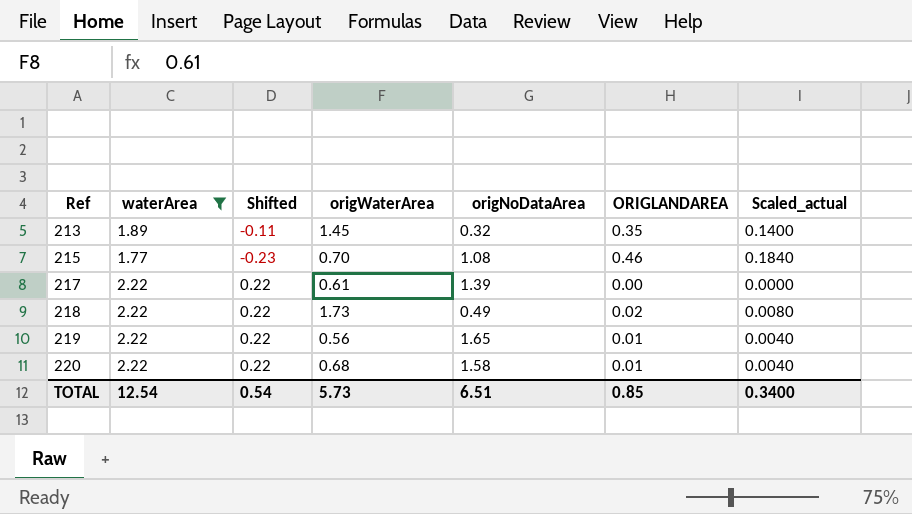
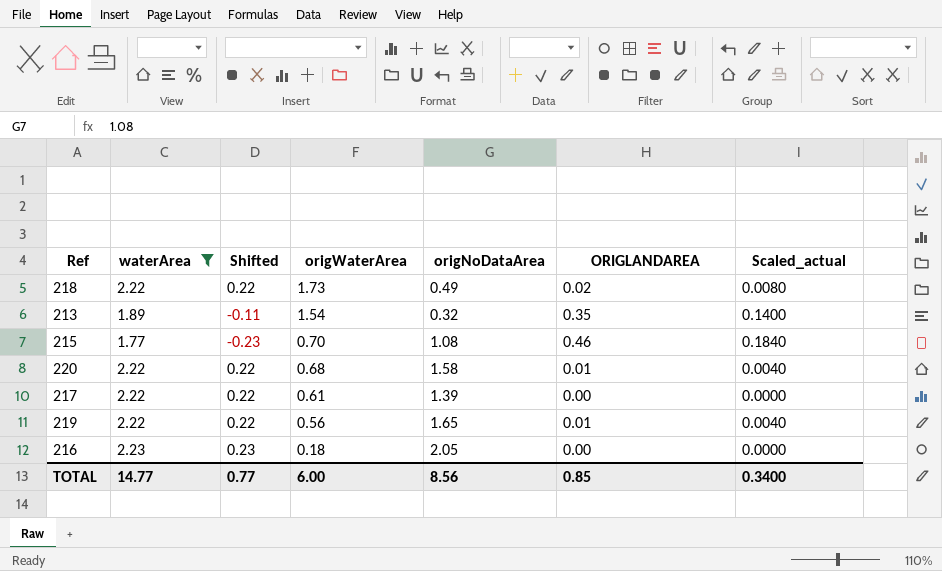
row order: Ref ascending -> origWaterArea descending
213 | origWaterArea: 1.45 -> 1.54
row 216: none -> 2.23 | 0.23 | 0.18 | 2.05 | 0.00 | 0.0000
TOTAL | waterArea: 12.54 -> 14.77
TOTAL | Shifted: 0.54 -> 0.77
TOTAL | origWaterArea: 5.73 -> 6.00
TOTAL | origNoDataArea: 6.51 -> 8.56

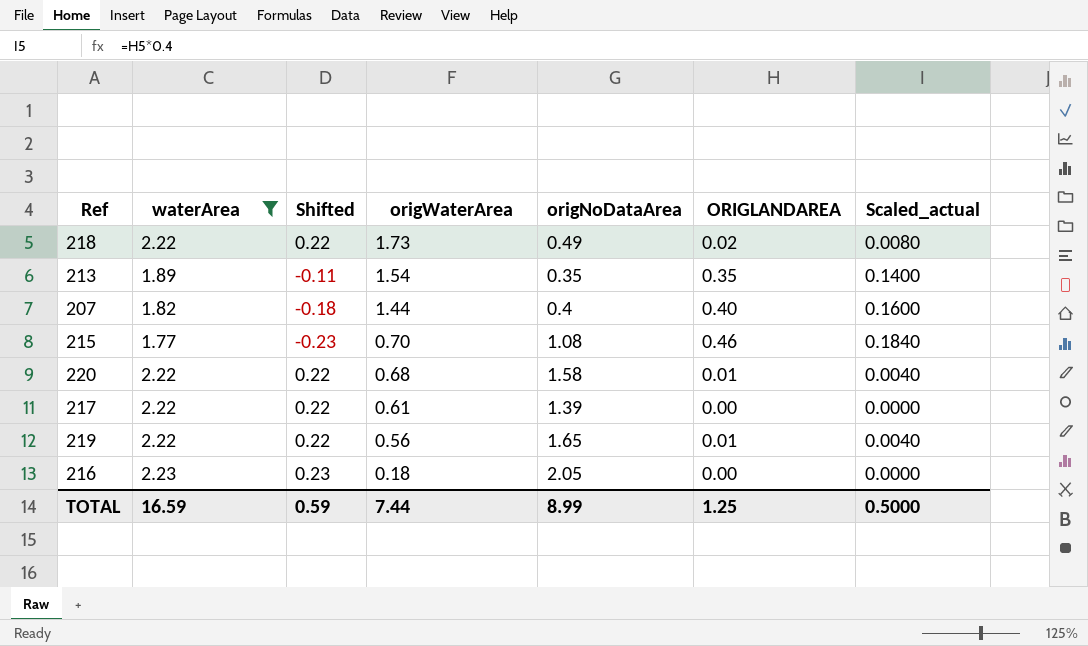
213 | origNoDataArea: 0.32 -> 0.35
row 207: none -> 1.82 | -0.18 | 1.44 | 0.4 | 0.40 | 0.1600
TOTAL | waterArea: 14.77 -> 16.59
TOTAL | Shifted: 0.77 -> 0.59
TOTAL | origWaterArea: 6.00 -> 7.44
TOTAL | origNoDataArea: 8.56 -> 8.99
TOTAL | ORIGLANDAREA: 0.85 -> 1.25
TOTAL | Scaled_actual: 0.3400 -> 0.5000

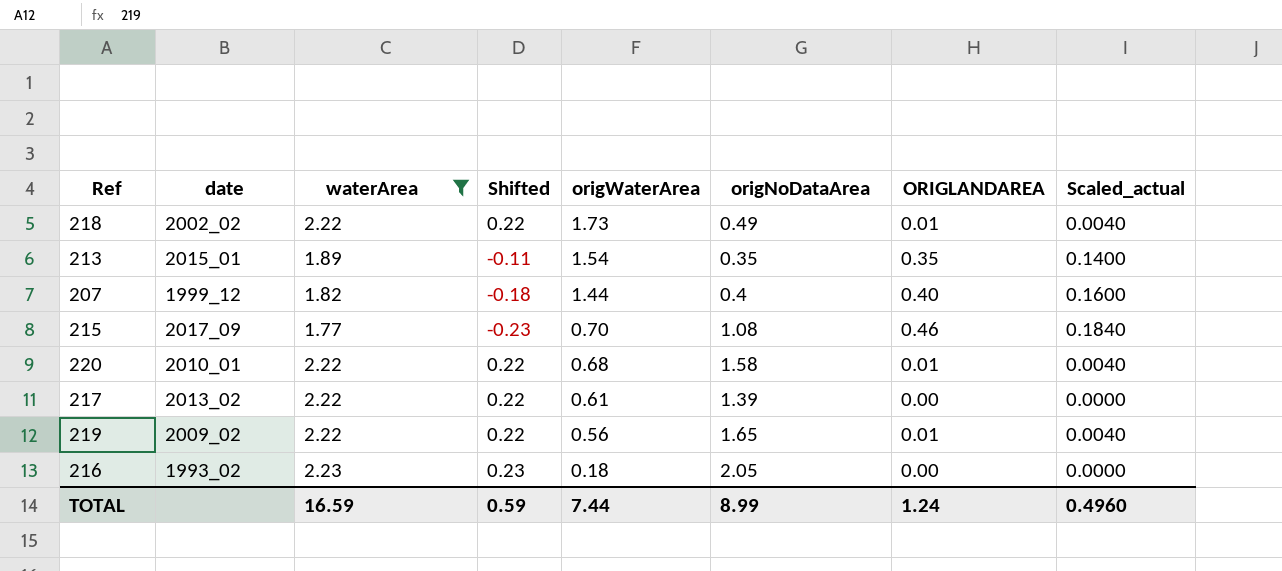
column date | position: none -> 2
218 | ORIGLANDAREA: 0.02 -> 0.01
218 | Scaled_actual: 0.0080 -> 0.0040
TOTAL | ORIGLANDAREA: 1.25 -> 1.24
TOTAL | Scaled_actual: 0.5000 -> 0.4960

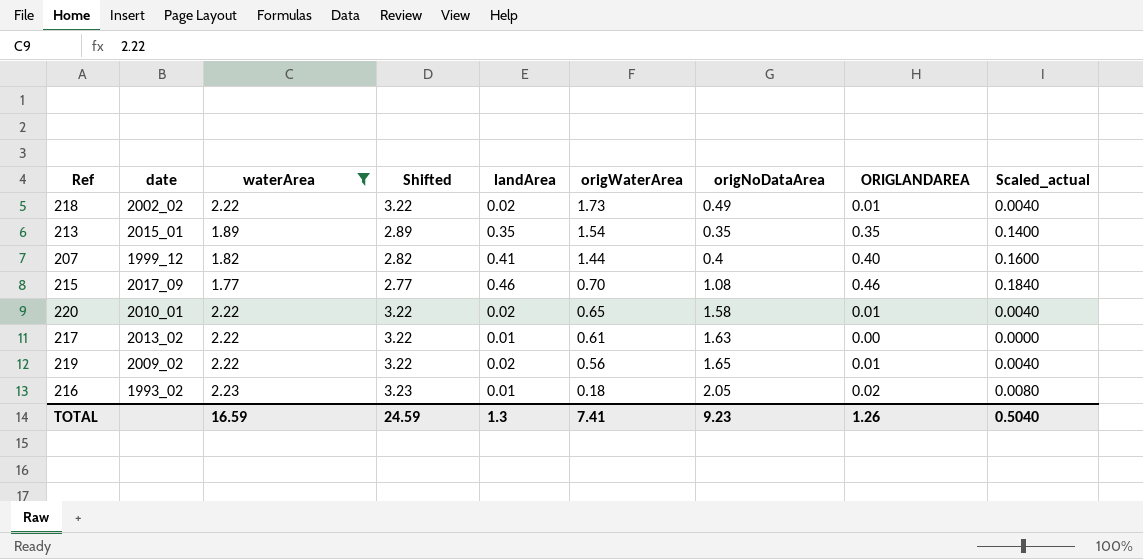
column Shifted | formula: [waterArea] - 2 -> [waterArea] + 1
column landArea | position: none -> 5
220 | origWaterArea: 0.68 -> 0.65
217 | origNoDataArea: 1.39 -> 1.63
216 | ORIGLANDAREA: 0.00 -> 0.02
216 | Scaled_actual: 0.0000 -> 0.0080
TOTAL | Shifted: 0.59 -> 24.59
TOTAL | origWaterArea: 7.44 -> 7.41
TOTAL | origNoDataArea: 8.99 -> 9.23
TOTAL | ORIGLANDAREA: 1.24 -> 1.26
TOTAL | Scaled_actual: 0.4960 -> 0.5040

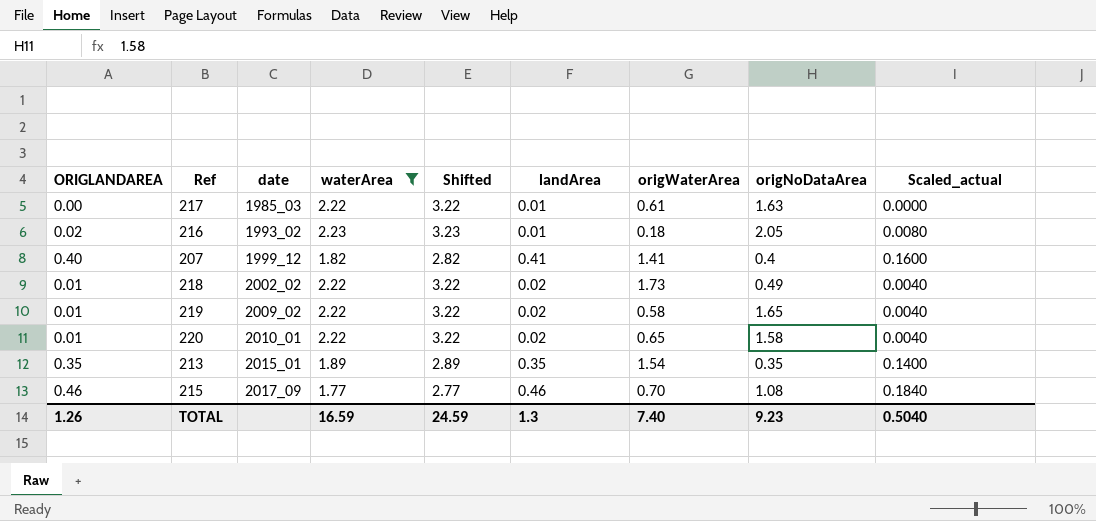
row order: origWaterArea descending -> date ascending
column ORIGLANDAREA | position: 8 -> 1
217 | date: 2013_02 -> 1985_03
207 | origWaterArea: 1.44 -> 1.41
219 | origWaterArea: 0.56 -> 0.58
TOTAL | origWaterArea: 7.41 -> 7.40

